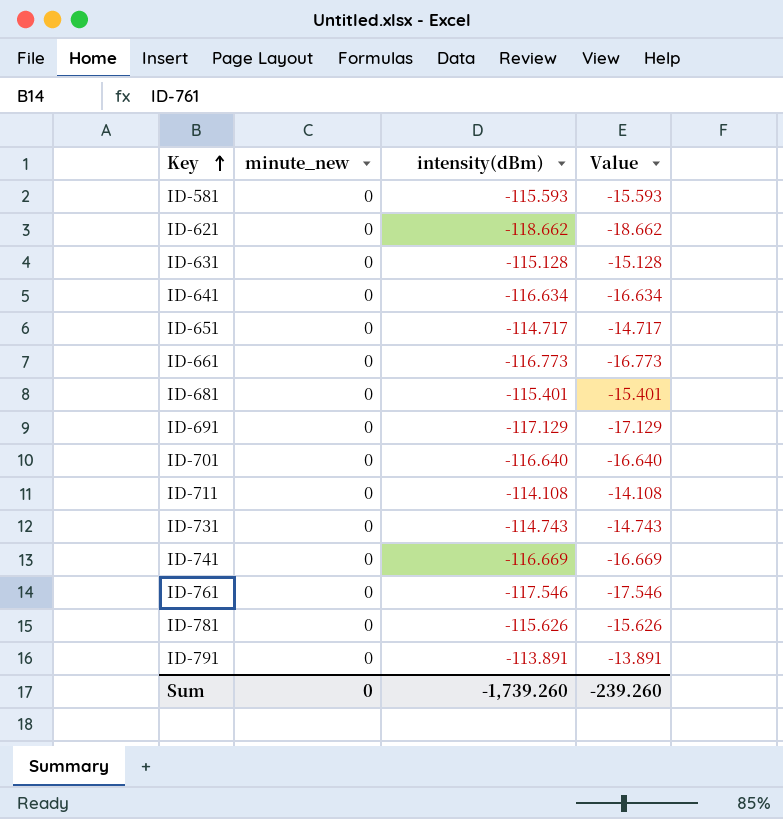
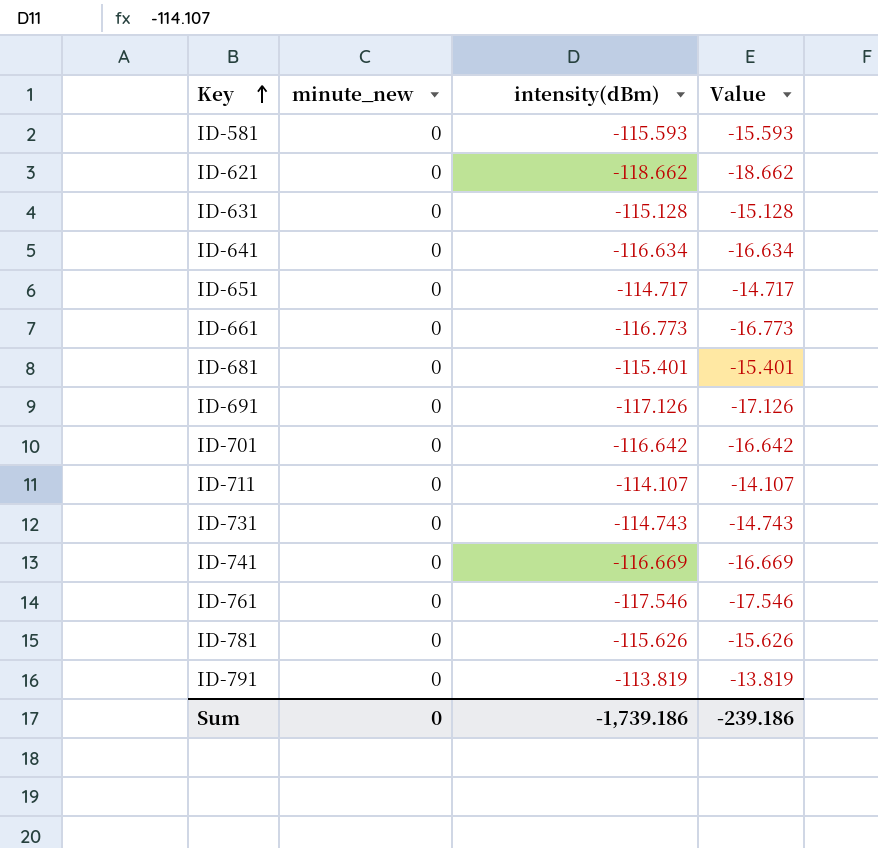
ID-691 | intensity(dBm): -117.129 -> -117.126
ID-691 | Value: -17.129 -> -17.126
ID-701 | intensity(dBm): -116.640 -> -116.642
ID-701 | Value: -16.640 -> -16.642
ID-711 | intensity(dBm): -114.108 -> -114.107
ID-711 | Value: -14.108 -> -14.107
ID-791 | intensity(dBm): -113.891 -> -113.819
ID-791 | Value: -13.891 -> -13.819
Sum | intensity(dBm): -1,739.260 -> -1,739.186
Sum | Value: -239.260 -> -239.186

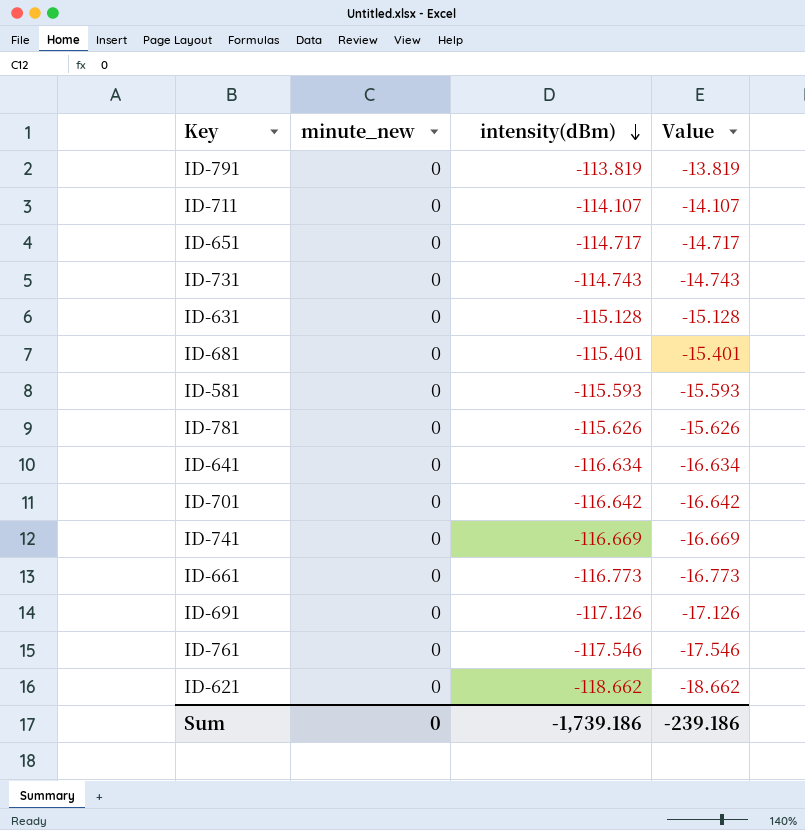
row order: Key ascending -> intensity(dBm) descending

